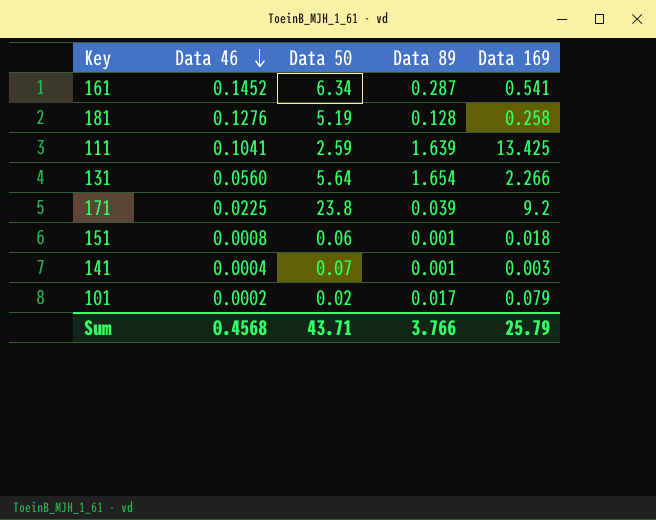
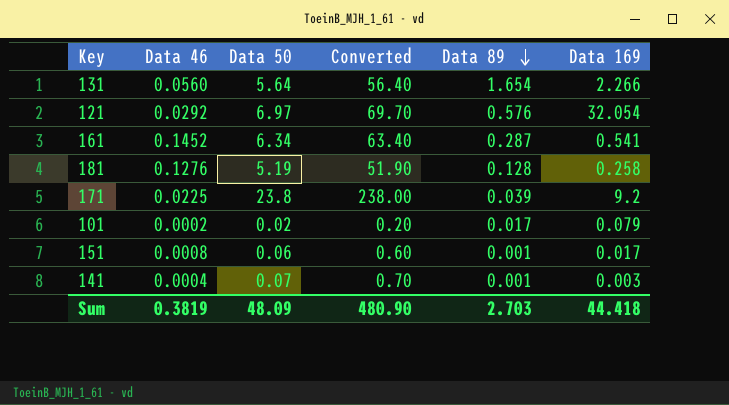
row order: Data 46 descending -> Data 89 descending
column Converted | formula: none -> [Data 50] * 10
row 111: 0.1041 | 2.59 | 1.639 | 13.425 -> none
row 121: none -> 0.0292 | 6.97 | 69.70 | 0.576 | 32.054
151 | Data 169: 0.018 -> 0.017
Sum | Data 46: 0.4568 -> 0.3819
Sum | Data 50: 43.71 -> 48.09
Sum | Data 89: 3.766 -> 2.703
Sum | Data 169: 25.79 -> 44.418

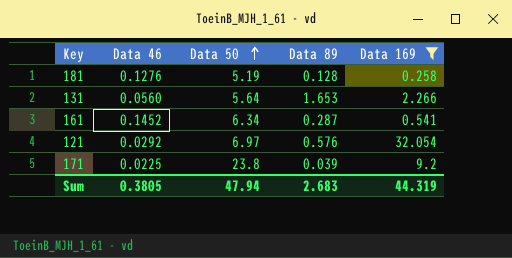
filter: none -> Data 169 >= 0.258
row order: Data 89 descending -> Data 50 ascending
column Converted | formula: [Data 50] * 10 -> none
131 | Data 89: 1.654 -> 1.653
Sum | Data 46: 0.3819 -> 0.3805
Sum | Data 50: 48.09 -> 47.94
Sum | Data 89: 2.703 -> 2.683
Sum | Data 169: 44.418 -> 44.319

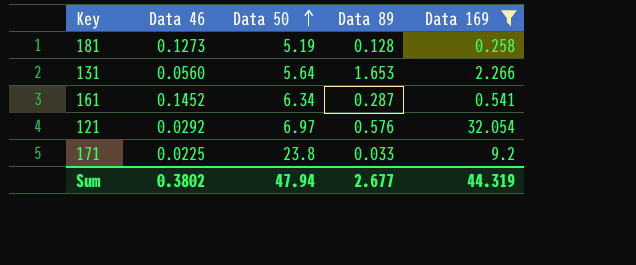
181 | Data 46: 0.1276 -> 0.1273
171 | Data 89: 0.039 -> 0.033
Sum | Data 46: 0.3805 -> 0.3802
Sum | Data 89: 2.683 -> 2.677

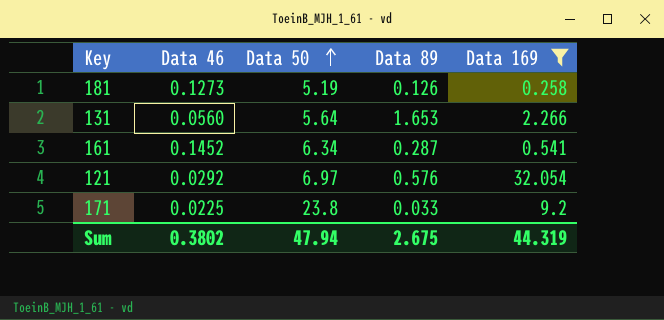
181 | Data 89: 0.128 -> 0.126
Sum | Data 89: 2.677 -> 2.675

